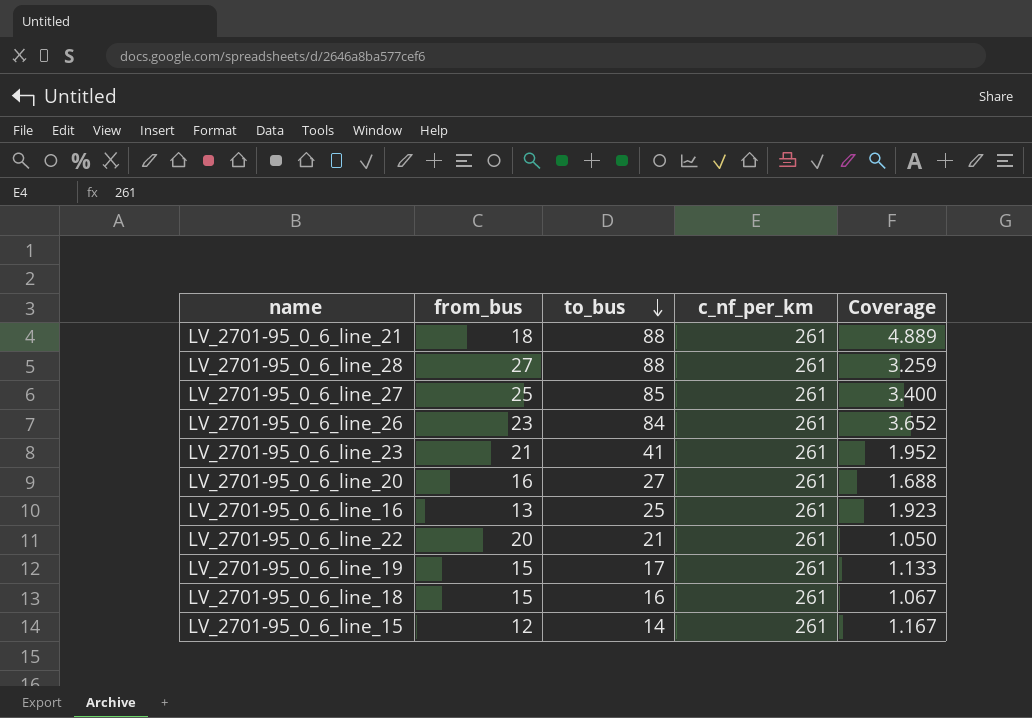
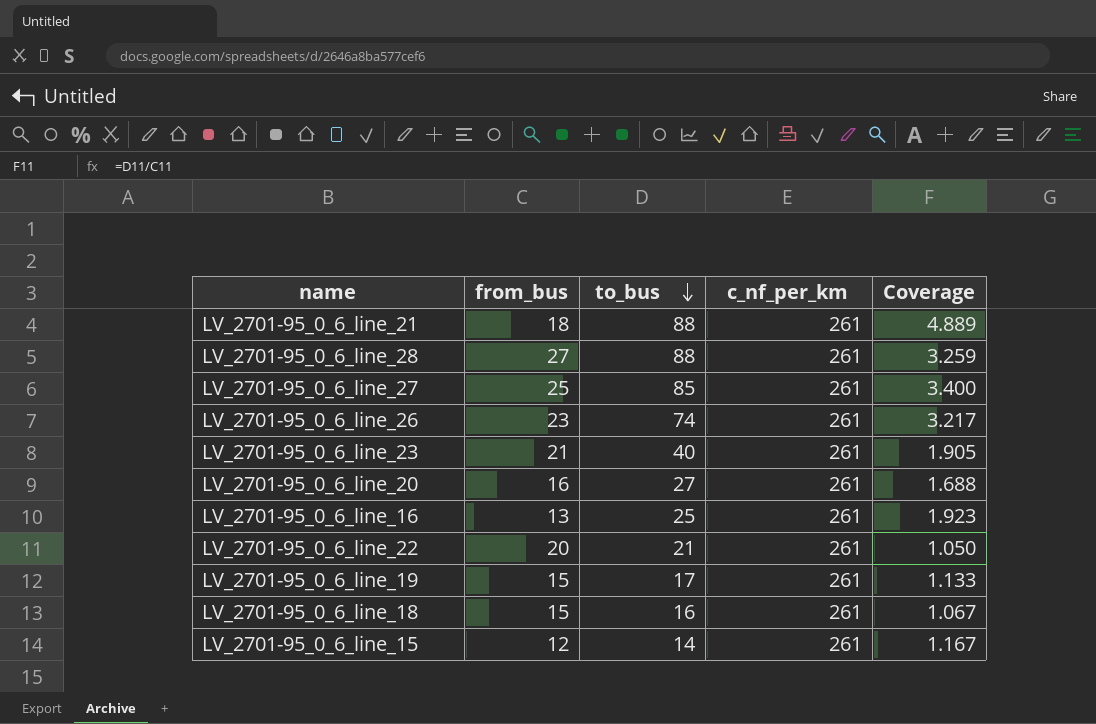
LV_2701-95_0_6_line_26 | to_bus: 84 -> 74
LV_2701-95_0_6_line_26 | Coverage: 3.652 -> 3.217
LV_2701-95_0_6_line_23 | to_bus: 41 -> 40
LV_2701-95_0_6_line_23 | Coverage: 1.952 -> 1.905

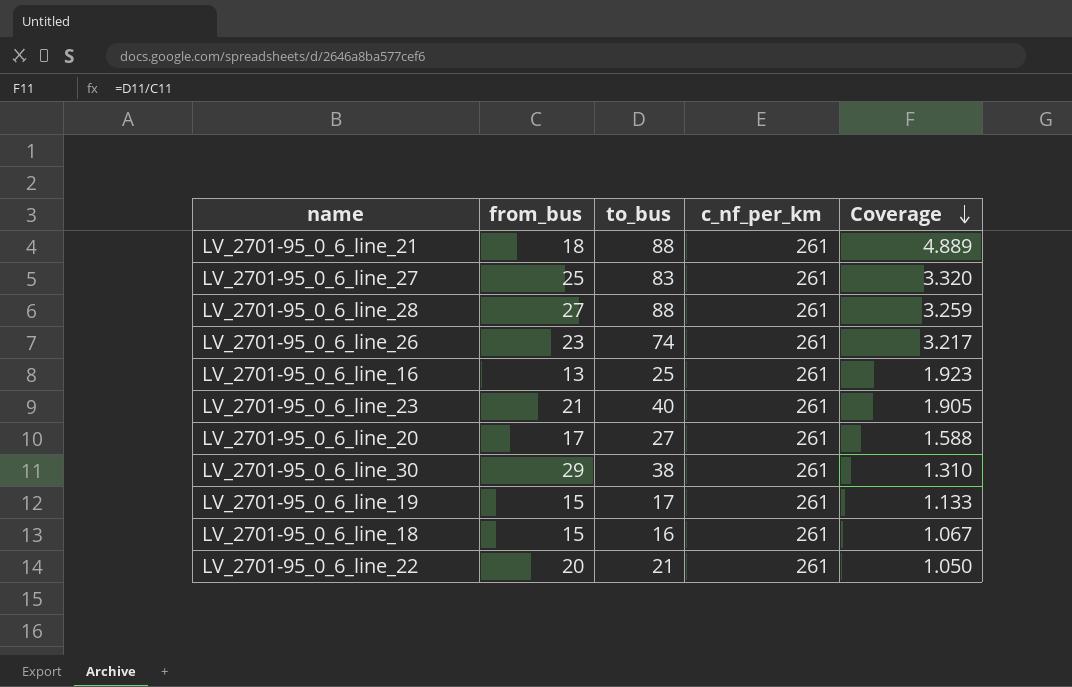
row order: to_bus descending -> Coverage descending
row LV_2701-95_0_6_line_15: 12 | 14 | 261 | 1.167 -> none
LV_2701-95_0_6_line_27 | to_bus: 85 -> 83
LV_2701-95_0_6_line_27 | Coverage: 3.400 -> 3.320
LV_2701-95_0_6_line_20 | from_bus: 16 -> 17
LV_2701-95_0_6_line_20 | Coverage: 1.688 -> 1.588
row LV_2701-95_0_6_line_30: none -> 29 | 38 | 261 | 1.310

